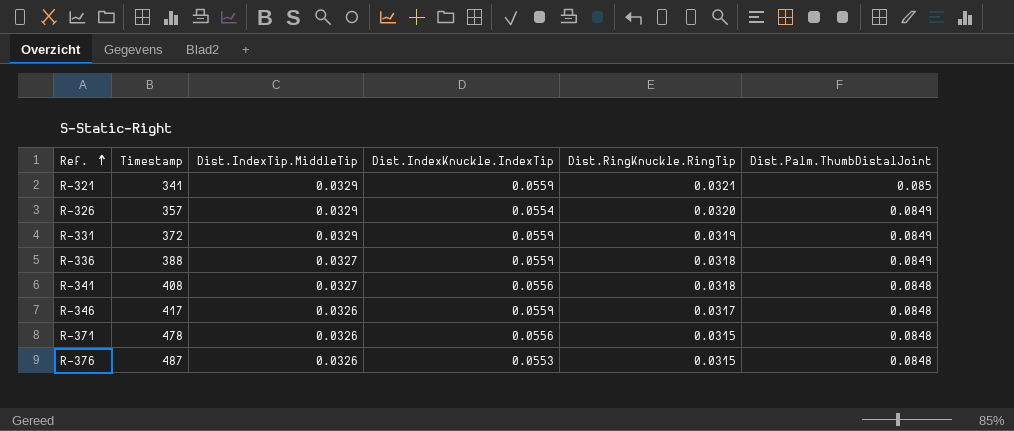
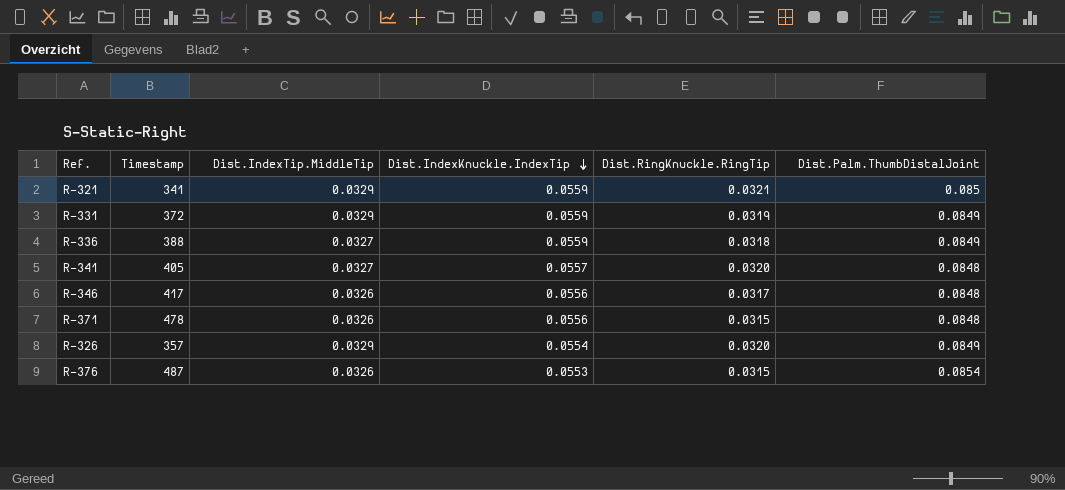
row order: Ref. ascending -> Dist.IndexKnuckle.IndexTip descending
R-341 | Timestamp: 408 -> 405
R-341 | Dist.IndexKnuckle.IndexTip: 0.0556 -> 0.0557
R-341 | Dist.RingKnuckle.RingTip: 0.0318 -> 0.0320
R-346 | Dist.IndexKnuckle.IndexTip: 0.0559 -> 0.0556
R-376 | Dist.Palm.ThumbDistalJoint: 0.0848 -> 0.0854

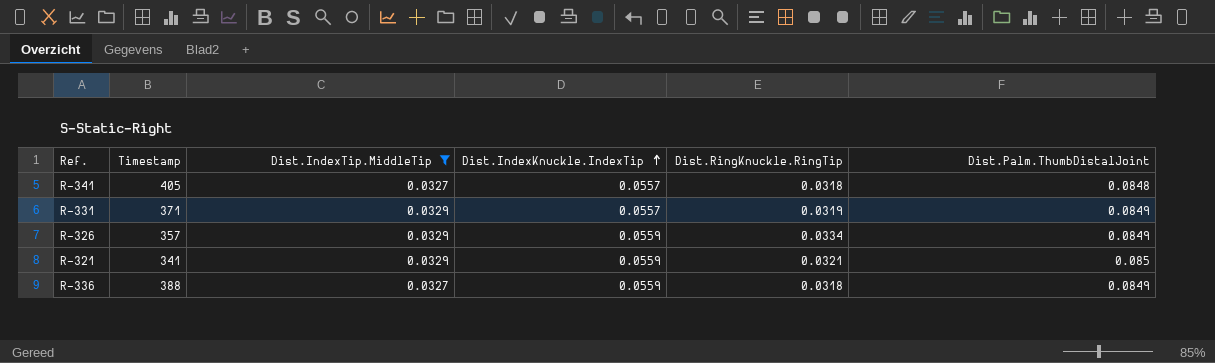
filter: none -> Dist.IndexTip.MiddleTip != 0.0326
row order: Dist.IndexKnuckle.IndexTip descending -> Dist.IndexKnuckle.IndexTip ascending
R-341 | Dist.RingKnuckle.RingTip: 0.0320 -> 0.0318
R-331 | Timestamp: 372 -> 371
R-331 | Dist.IndexKnuckle.IndexTip: 0.0559 -> 0.0557
R-326 | Dist.IndexKnuckle.IndexTip: 0.0554 -> 0.0559
R-326 | Dist.RingKnuckle.RingTip: 0.0320 -> 0.0334

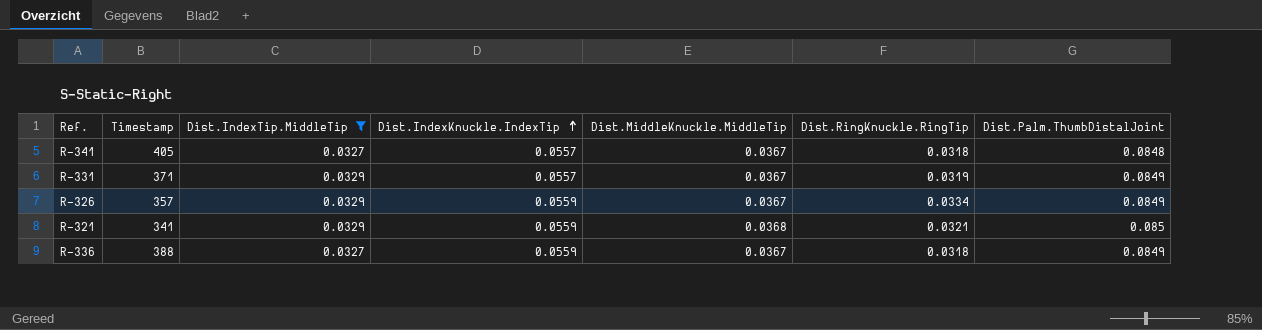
column Dist.MiddleKnuckle.MiddleTip | position: none -> 5

